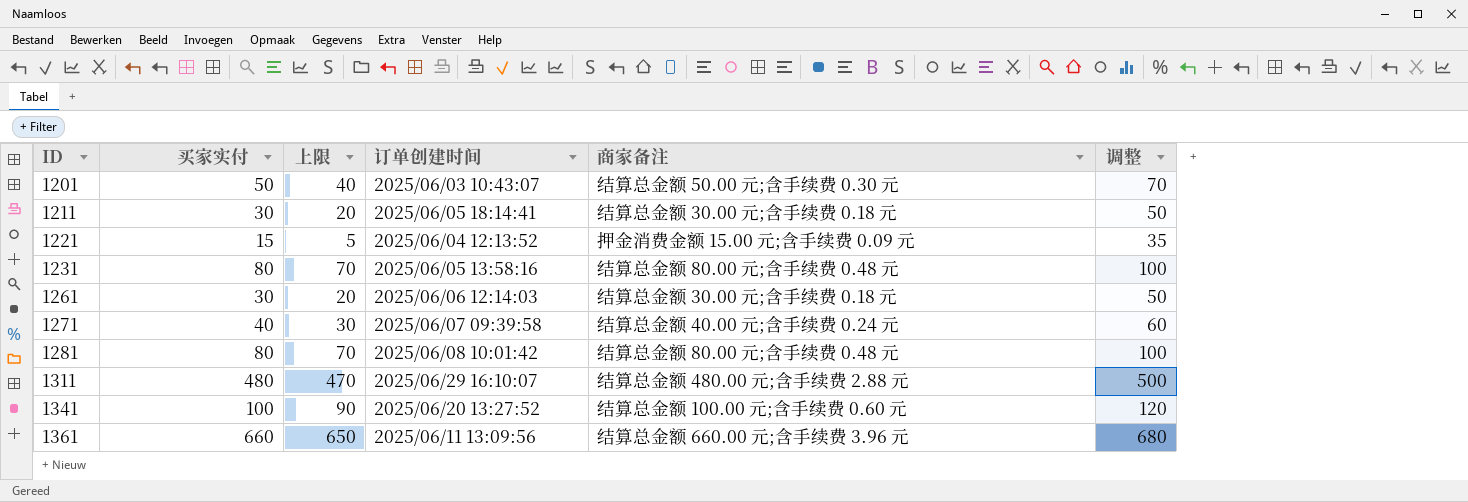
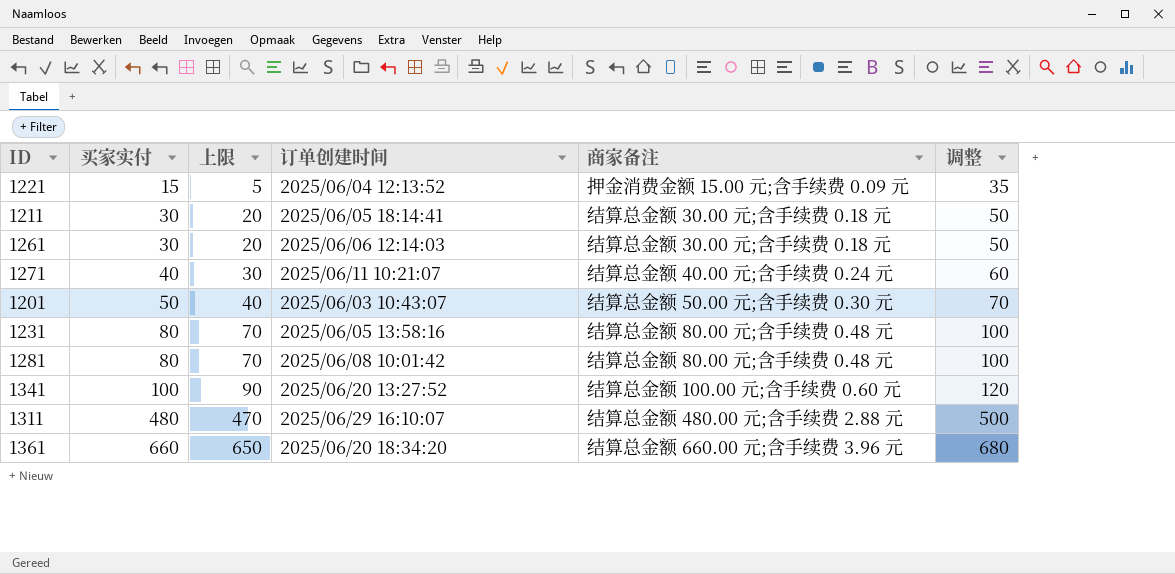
row order: ID ascending -> 买家实付 ascending
1271 | 订单创建时间: 2025/06/07 09:39:58 -> 2025/06/11 10:21:07
1361 | 订单创建时间: 2025/06/11 13:09:56 -> 2025/06/20 18:34:20

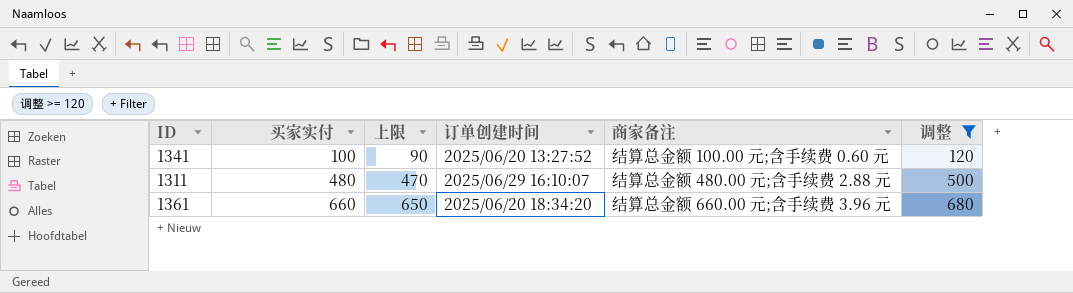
filter: none -> 调整 >= 120

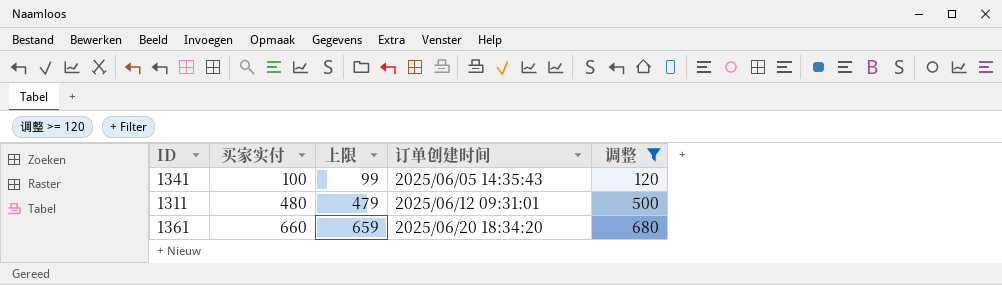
column 商家备注 | position: 5 -> none
column 上限 | formula: [买家实付] - 10 -> [买家实付] - 1
1341 | 订单创建时间: 2025/06/20 13:27:52 -> 2025/06/05 14:35:43
1311 | 订单创建时间: 2025/06/29 16:10:07 -> 2025/06/12 09:31:01

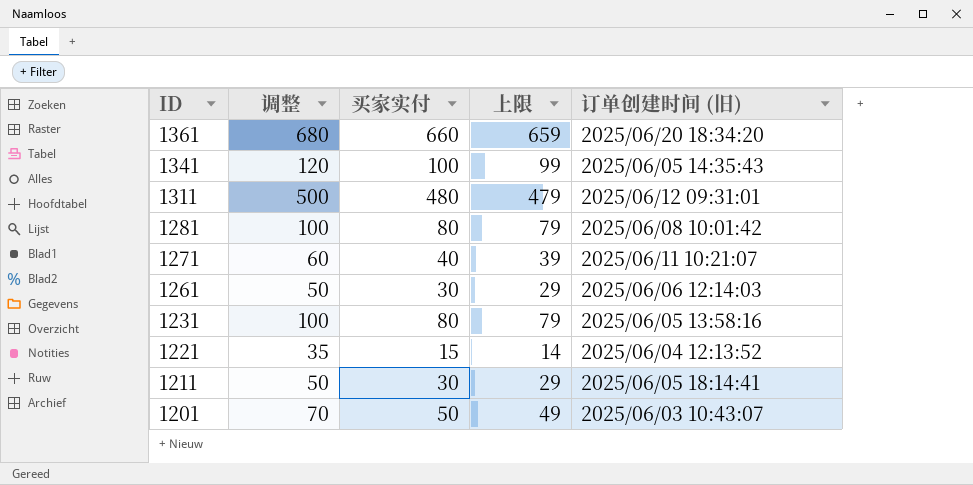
filter: 调整 >= 120 -> none
row order: 买家实付 ascending -> ID descending
column 调整 | position: 5 -> 2
column name: 订单创建时间 -> 订单创建时间 (旧)

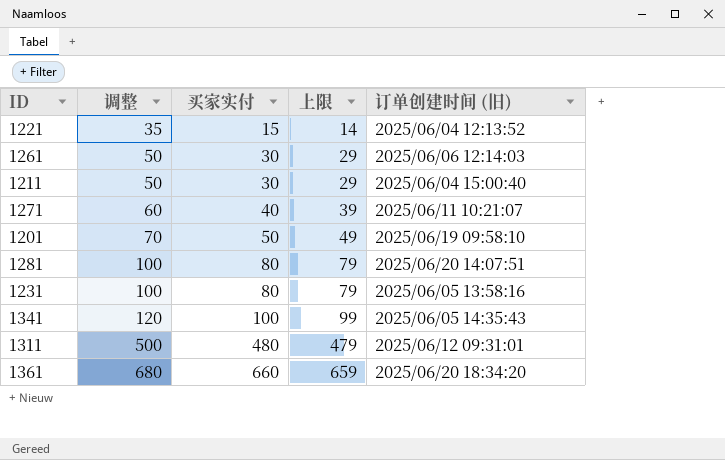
row order: ID descending -> 调整 ascending
1211 | 订单创建时间 (旧): 2025/06/05 18:14:41 -> 2025/06/04 15:00:40
1201 | 订单创建时间 (旧): 2025/06/03 10:43:07 -> 2025/06/19 09:58:10
1281 | 订单创建时间 (旧): 2025/06/08 10:01:42 -> 2025/06/20 14:07:51

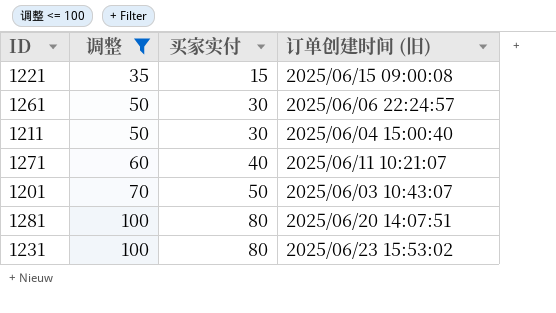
filter: none -> 调整 <= 100
column 上限 | formula: [买家实付] - 1 -> none
1221 | 订单创建时间 (旧): 2025/06/04 12:13:52 -> 2025/06/15 09:00:08
1261 | 订单创建时间 (旧): 2025/06/06 12:14:03 -> 2025/06/06 22:24:57
1201 | 订单创建时间 (旧): 2025/06/19 09:58:10 -> 2025/06/03 10:43:07
1231 | 订单创建时间 (旧): 2025/06/05 13:58:16 -> 2025/06/23 15:53:02

